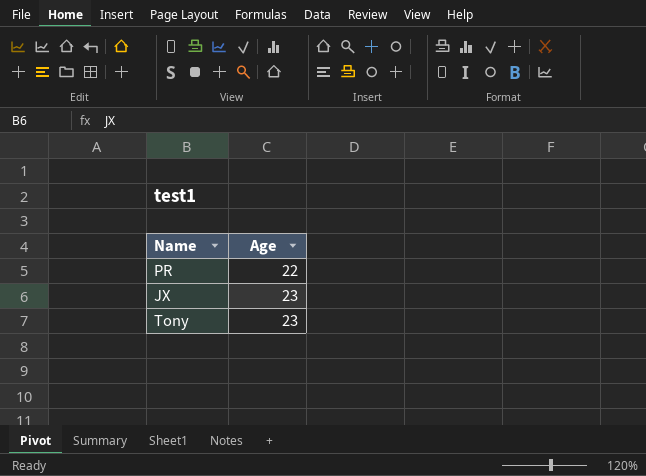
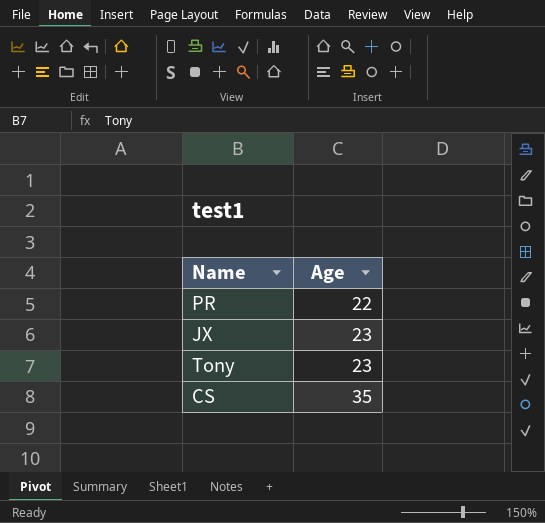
row CS: none -> 35

